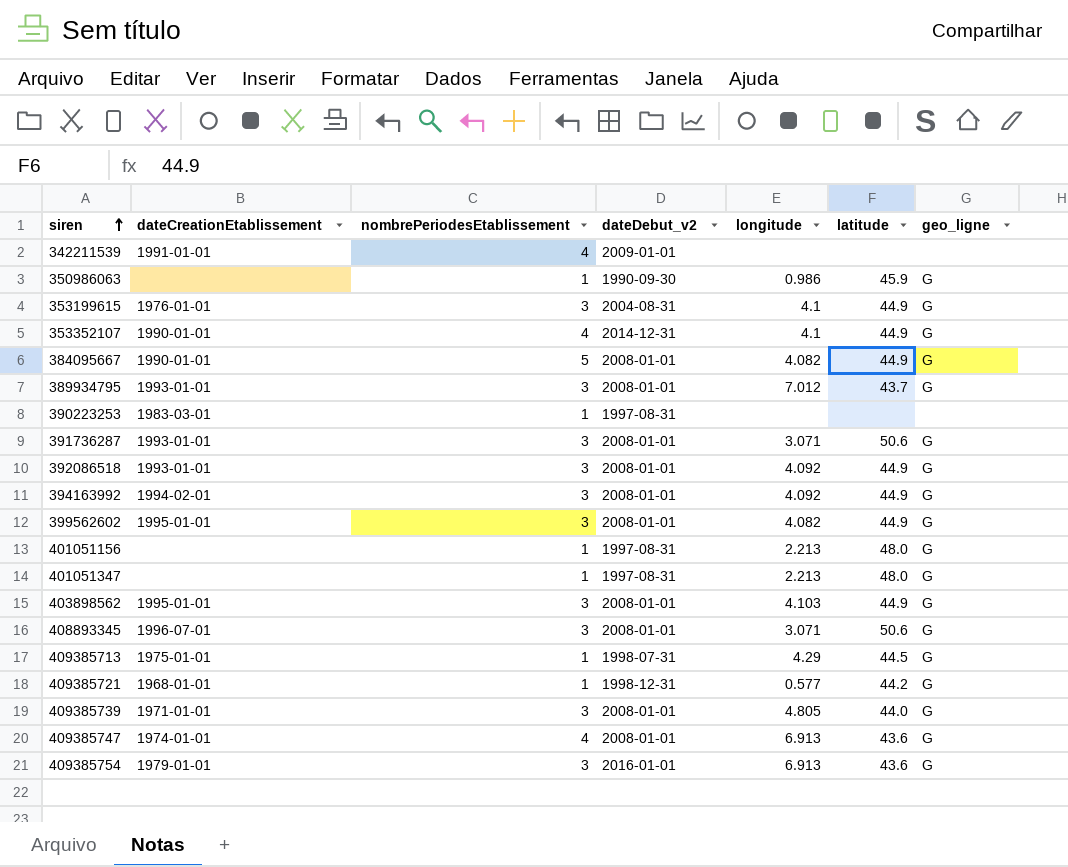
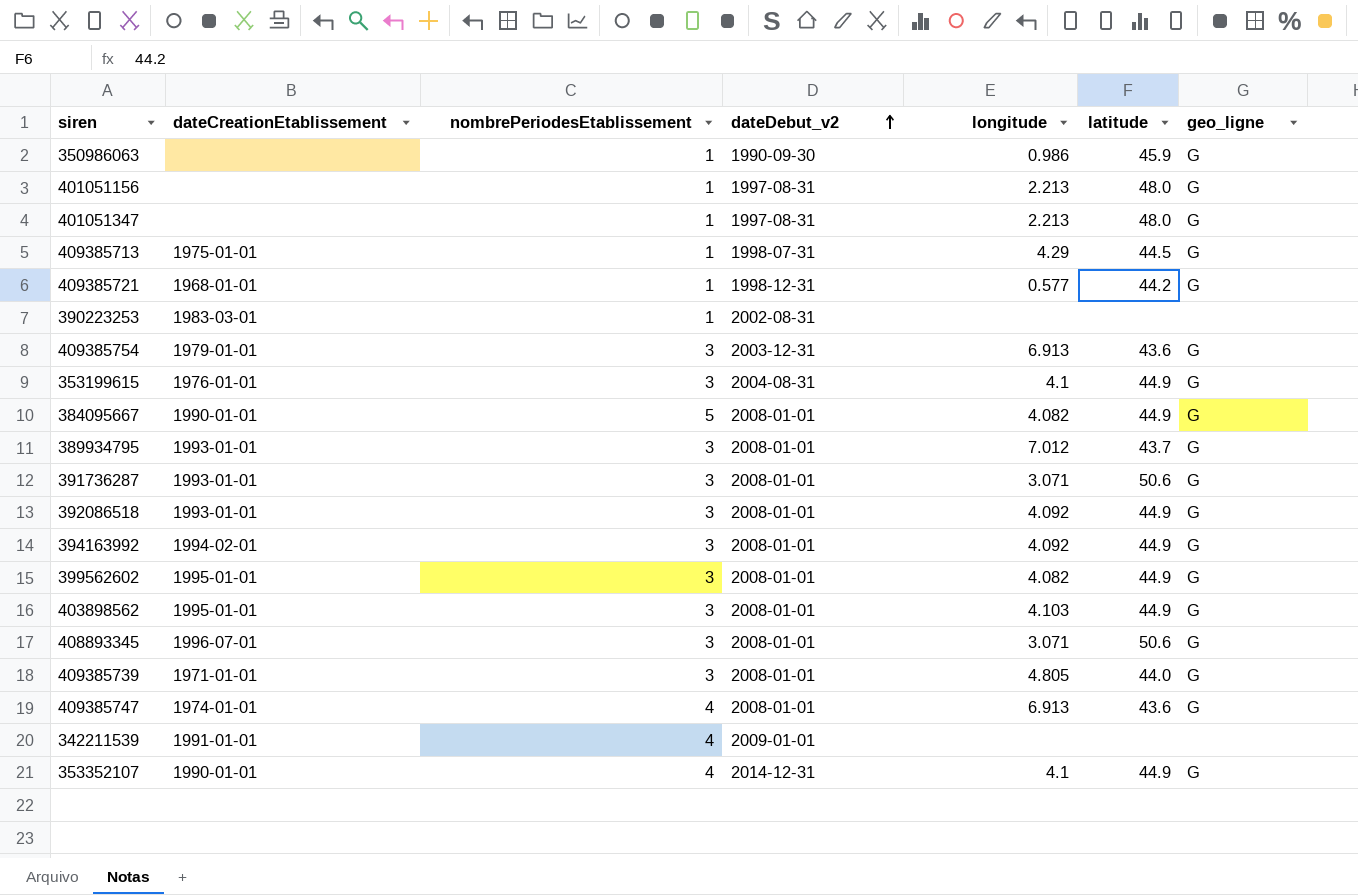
row order: siren ascending -> dateDebut_v2 ascending
390223253 | dateDebut_v2: 1997-08-31 -> 2002-08-31
409385754 | dateDebut_v2: 2016-01-01 -> 2003-12-31

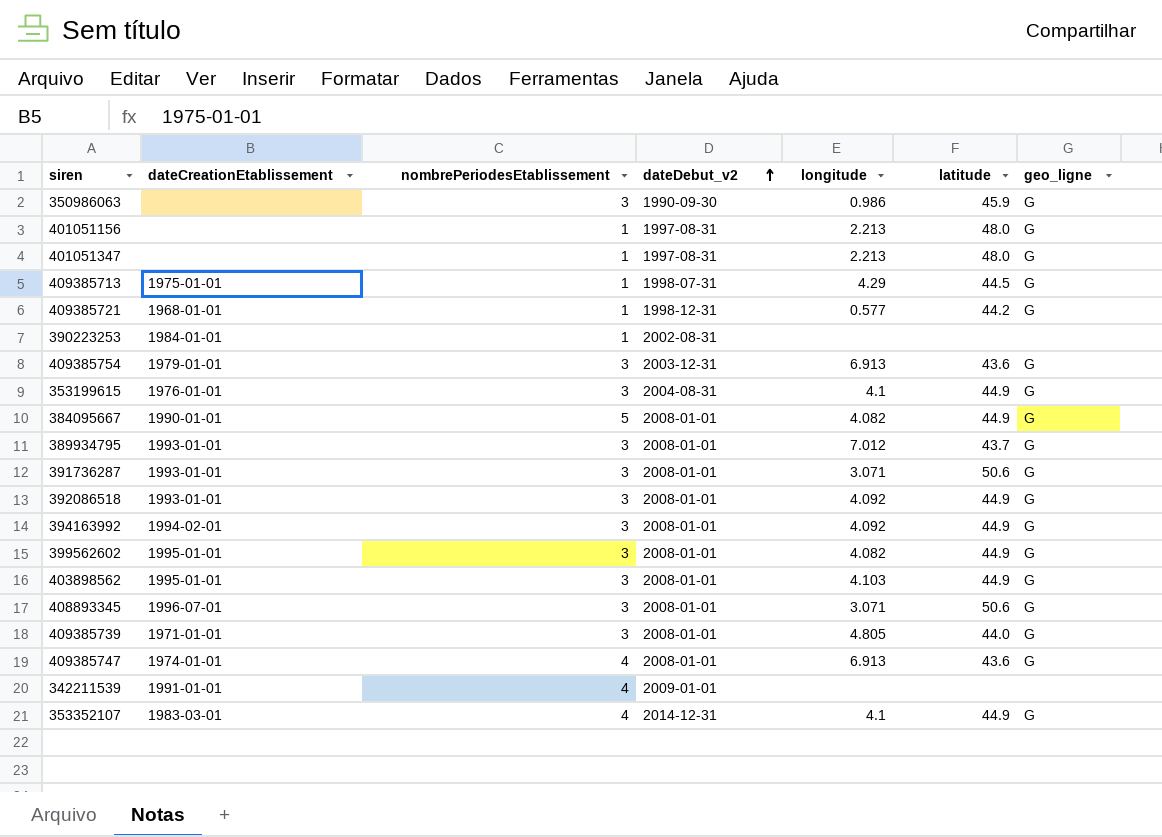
350986063 | nombrePeriodesEtablissement: 1 -> 3
390223253 | dateCreationEtablissement: 1983-03-01 -> 1984-01-01
353352107 | dateCreationEtablissement: 1990-01-01 -> 1983-03-01

